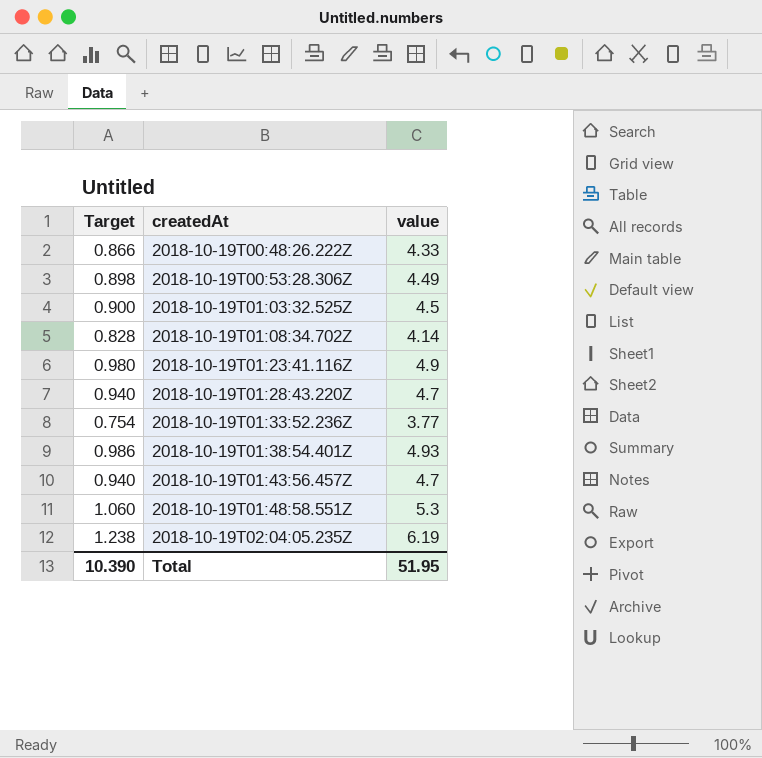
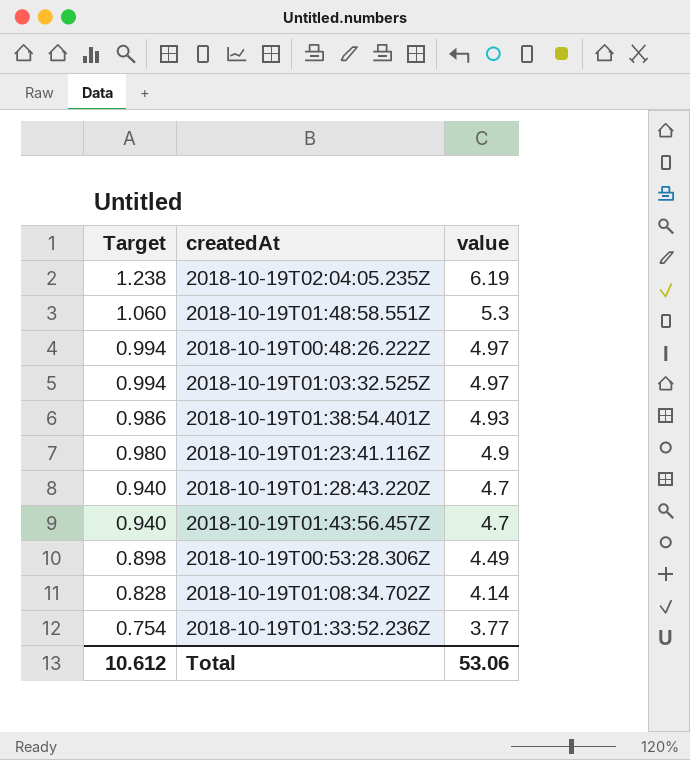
row order: createdAt ascending -> Target descending
2018-10-19T00:48:26.222Z | Target: 0.866 -> 0.994
2018-10-19T00:48:26.222Z | value: 4.33 -> 4.97
2018-10-19T01:03:32.525Z | Target: 0.900 -> 0.994
2018-10-19T01:03:32.525Z | value: 4.5 -> 4.97
Total | Target: 10.390 -> 10.612
Total | value: 51.95 -> 53.06

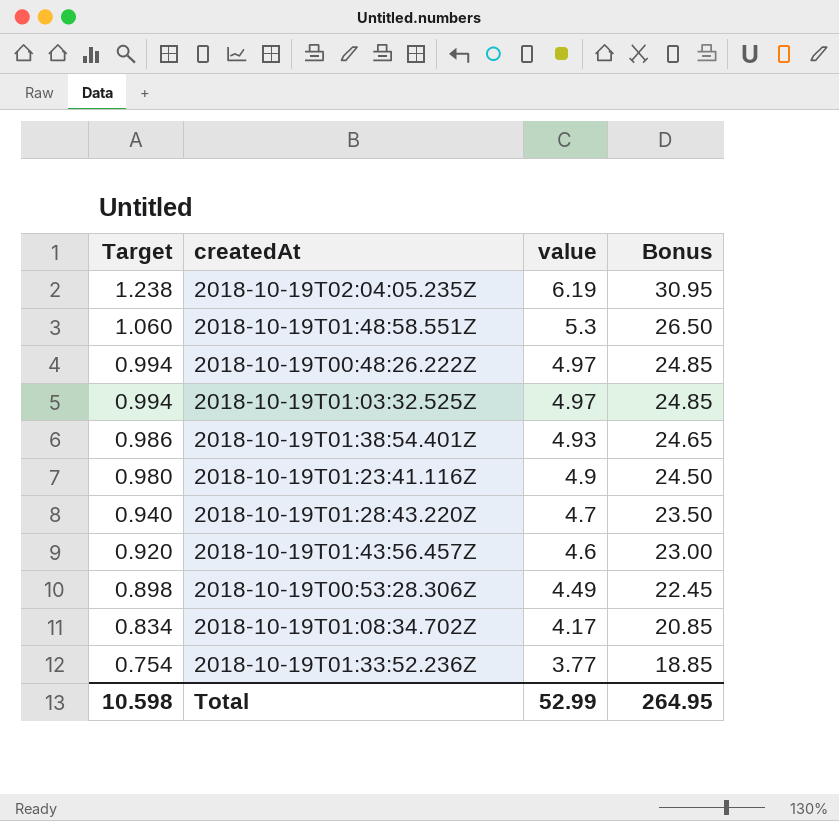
column Bonus | formula: none -> [value] * 5
2018-10-19T01:43:56.457Z | Target: 0.940 -> 0.920
2018-10-19T01:43:56.457Z | value: 4.7 -> 4.6
2018-10-19T01:08:34.702Z | Target: 0.828 -> 0.834
2018-10-19T01:08:34.702Z | value: 4.14 -> 4.17
Total | Target: 10.612 -> 10.598
Total | value: 53.06 -> 52.99

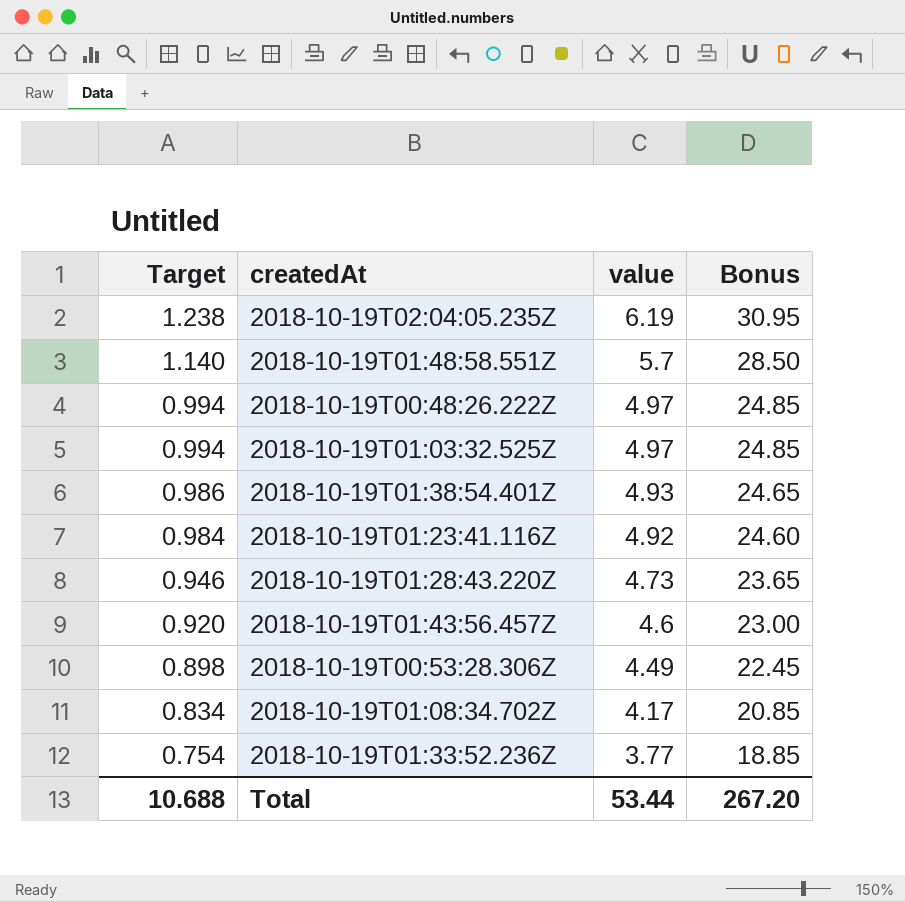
2018-10-19T01:48:58.551Z | Target: 1.060 -> 1.140
2018-10-19T01:48:58.551Z | value: 5.3 -> 5.7
2018-10-19T01:48:58.551Z | Bonus: 26.50 -> 28.50
2018-10-19T01:23:41.116Z | Target: 0.980 -> 0.984
2018-10-19T01:23:41.116Z | value: 4.9 -> 4.92
2018-10-19T01:23:41.116Z | Bonus: 24.50 -> 24.60
2018-10-19T01:28:43.220Z | Target: 0.940 -> 0.946
2018-10-19T01:28:43.220Z | value: 4.7 -> 4.73
2018-10-19T01:28:43.220Z | Bonus: 23.50 -> 23.65
Total | Target: 10.598 -> 10.688
Total | value: 52.99 -> 53.44
Total | Bonus: 264.95 -> 267.20

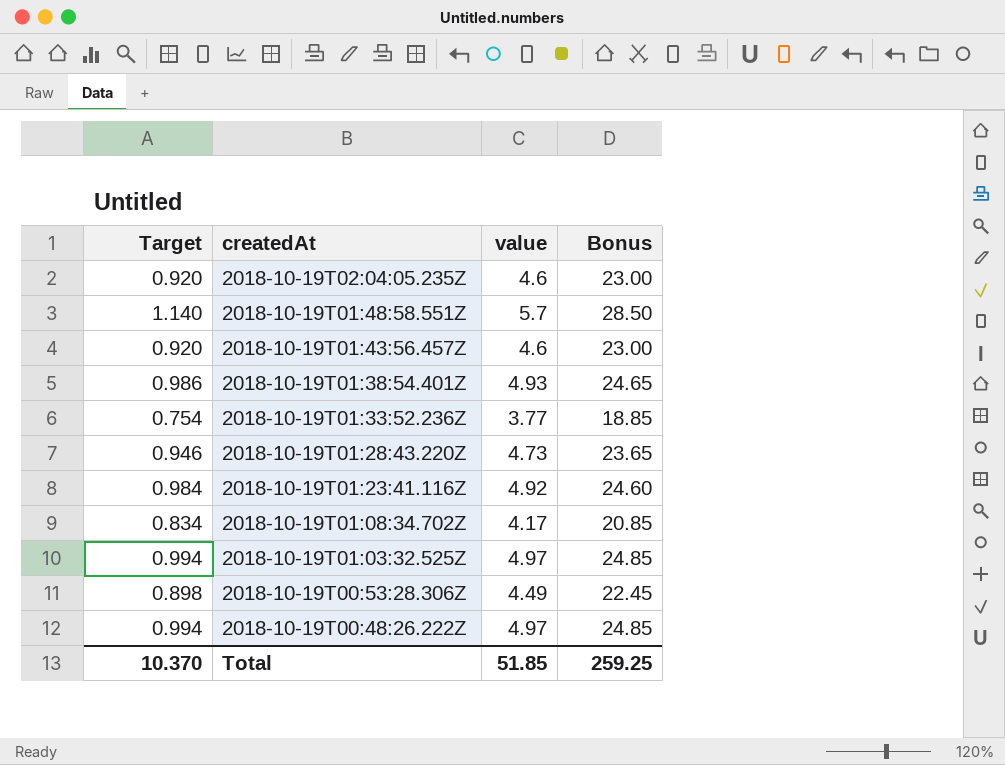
row order: Target descending -> createdAt descending
2018-10-19T02:04:05.235Z | Target: 1.238 -> 0.920
2018-10-19T02:04:05.235Z | value: 6.19 -> 4.6
2018-10-19T02:04:05.235Z | Bonus: 30.95 -> 23.00
Total | Target: 10.688 -> 10.370
Total | value: 53.44 -> 51.85
Total | Bonus: 267.20 -> 259.25

